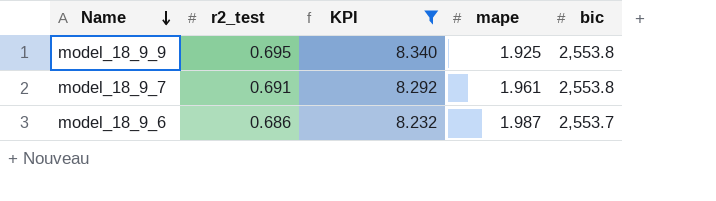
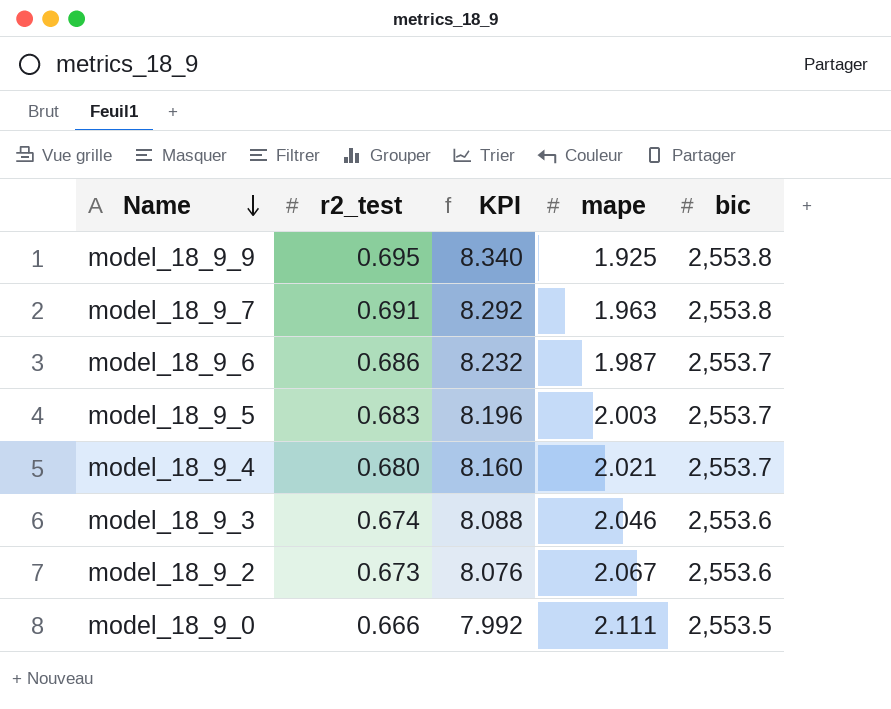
filter: KPI >= 8.232 -> none
model_18_9_7 | mape: 1.961 -> 1.963

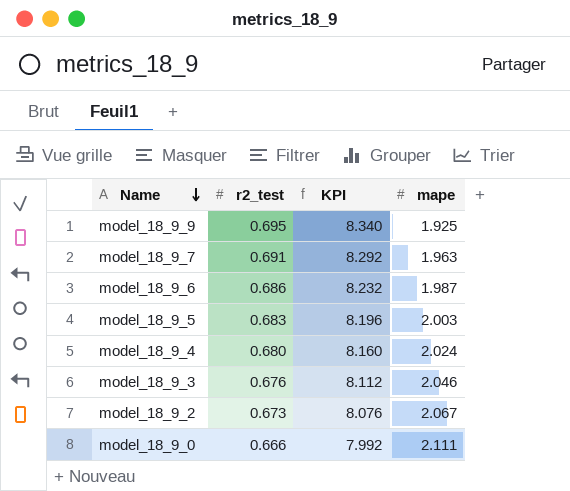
column bic | position: 5 -> none
model_18_9_4 | mape: 2.021 -> 2.024
model_18_9_3 | r2_test: 0.674 -> 0.676
model_18_9_3 | KPI: 8.088 -> 8.112

